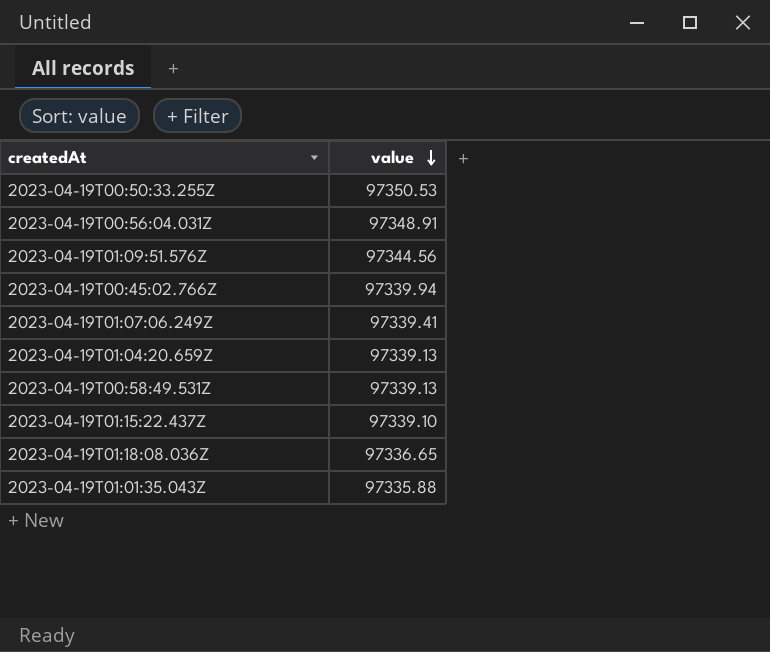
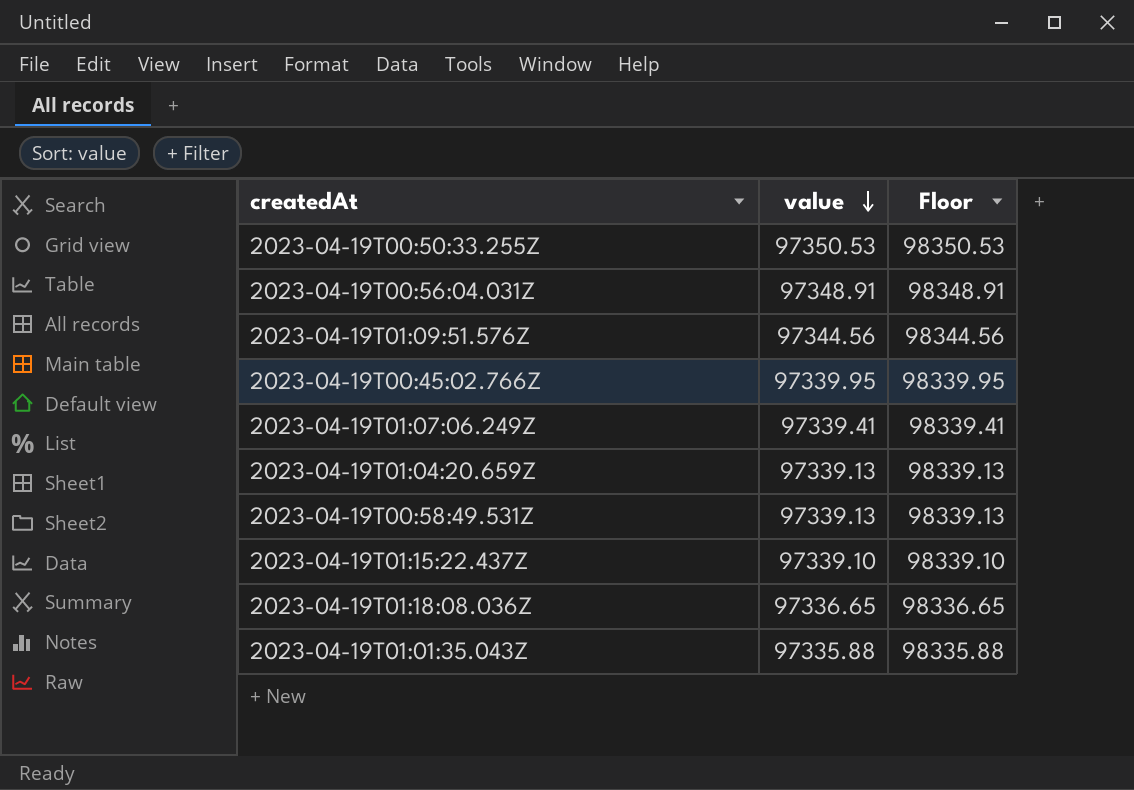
column Floor | formula: none -> [value] + 1000
2023-04-19T00:45:02.766Z | value: 97339.94 -> 97339.95

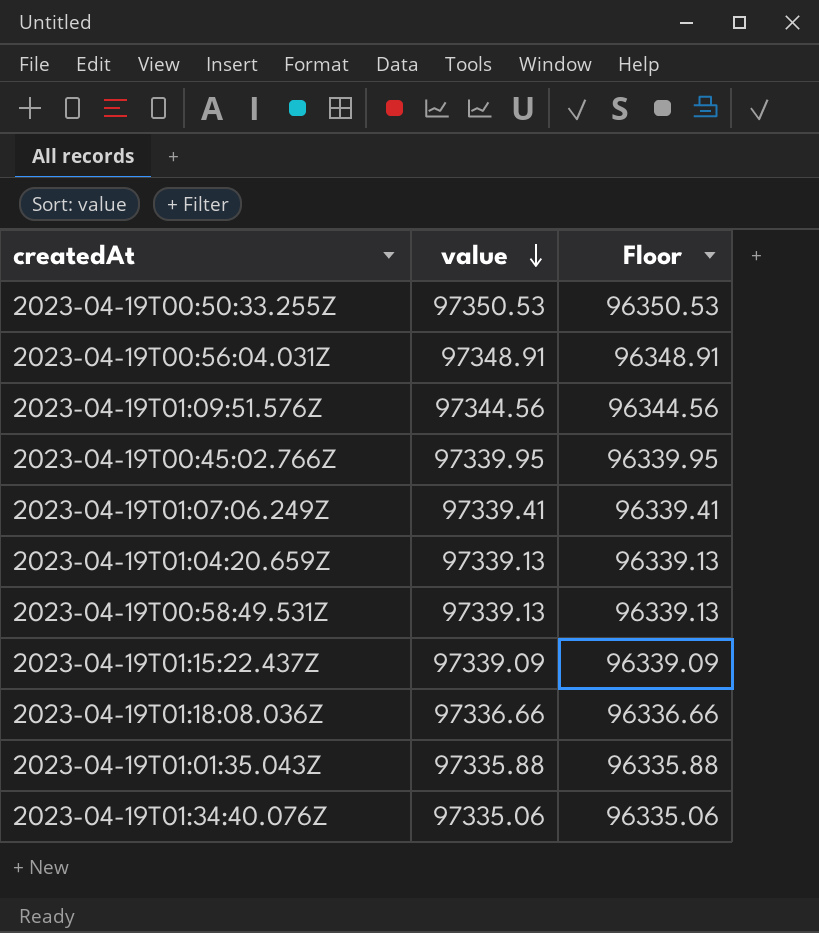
column Floor | formula: [value] + 1000 -> [value] - 1000
2023-04-19T01:15:22.437Z | value: 97339.10 -> 97339.09
2023-04-19T01:18:08.036Z | value: 97336.65 -> 97336.66
row 2023-04-19T01:34:40.076Z: none -> 97335.06 | 96335.06

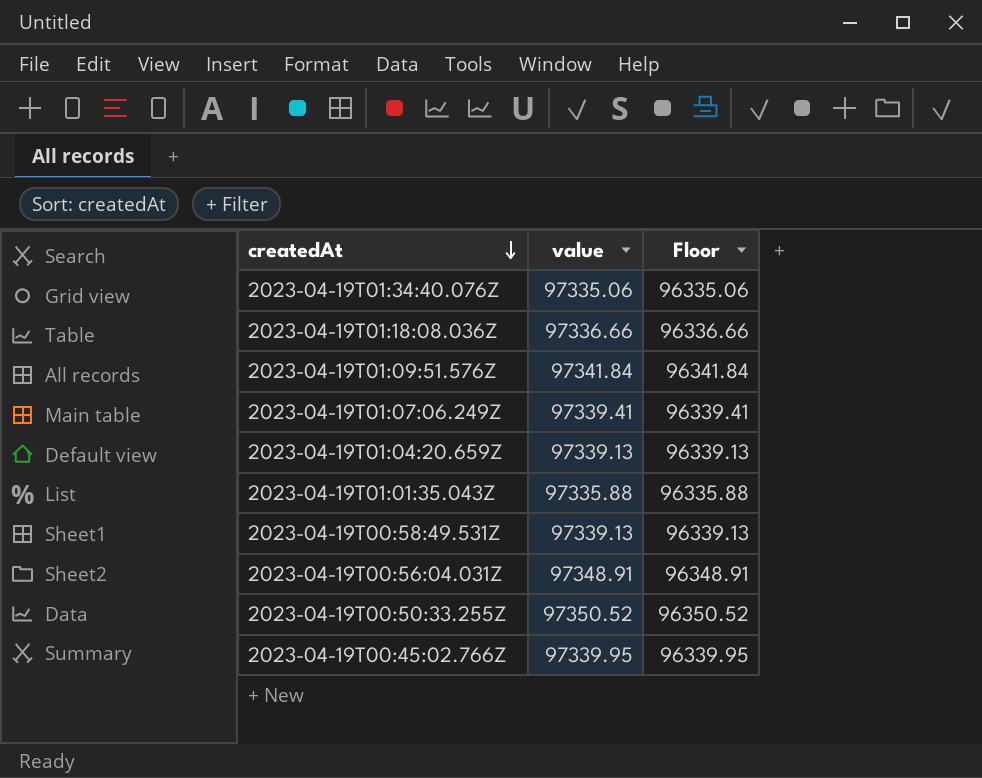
row order: value descending -> createdAt descending
row 2023-04-19T01:15:22.437Z: 97339.09 | 96339.09 -> none
2023-04-19T01:09:51.576Z | value: 97344.56 -> 97341.84
2023-04-19T01:09:51.576Z | Floor: 96344.56 -> 96341.84
2023-04-19T00:50:33.255Z | value: 97350.53 -> 97350.52
2023-04-19T00:50:33.255Z | Floor: 96350.53 -> 96350.52

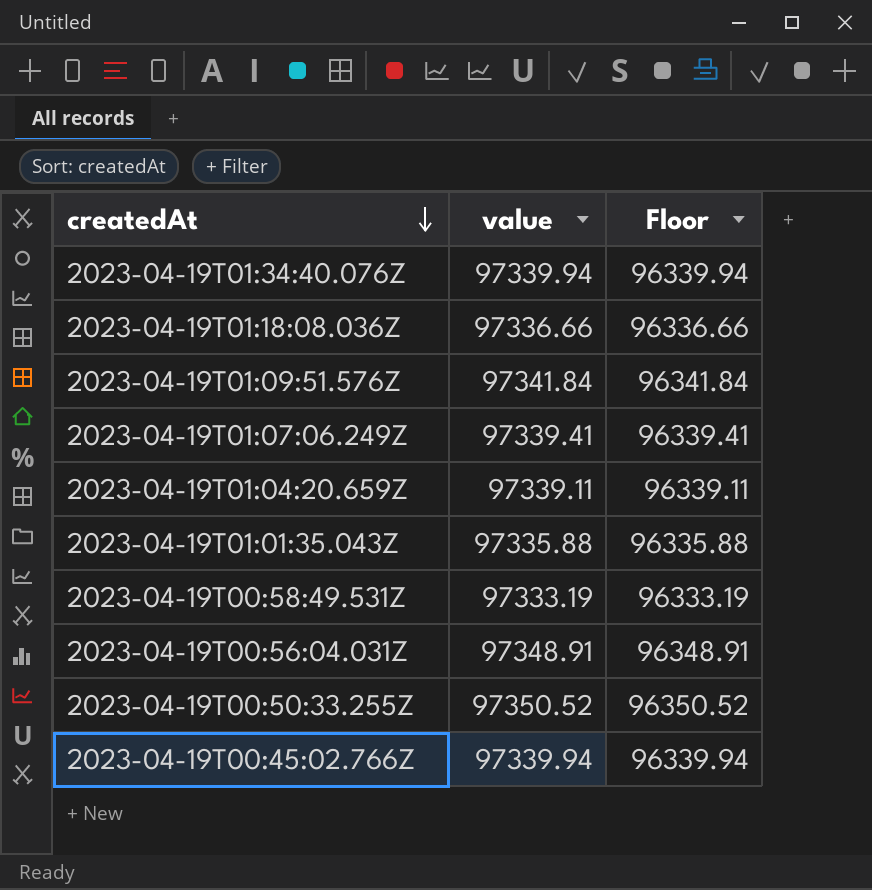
2023-04-19T01:34:40.076Z | value: 97335.06 -> 97339.94
2023-04-19T01:34:40.076Z | Floor: 96335.06 -> 96339.94
2023-04-19T01:04:20.659Z | value: 97339.13 -> 97339.11
2023-04-19T01:04:20.659Z | Floor: 96339.13 -> 96339.11
2023-04-19T00:58:49.531Z | value: 97339.13 -> 97333.19
2023-04-19T00:58:49.531Z | Floor: 96339.13 -> 96333.19
2023-04-19T00:45:02.766Z | value: 97339.95 -> 97339.94
2023-04-19T00:45:02.766Z | Floor: 96339.95 -> 96339.94

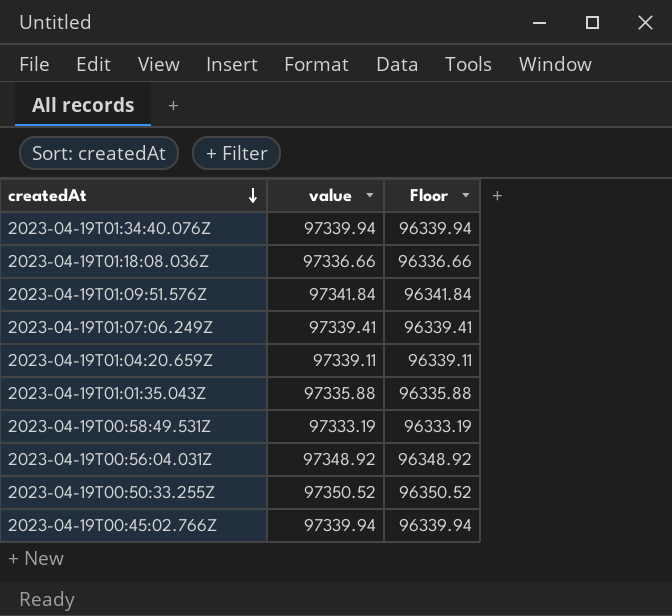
2023-04-19T00:56:04.031Z | value: 97348.91 -> 97348.92
2023-04-19T00:56:04.031Z | Floor: 96348.91 -> 96348.92

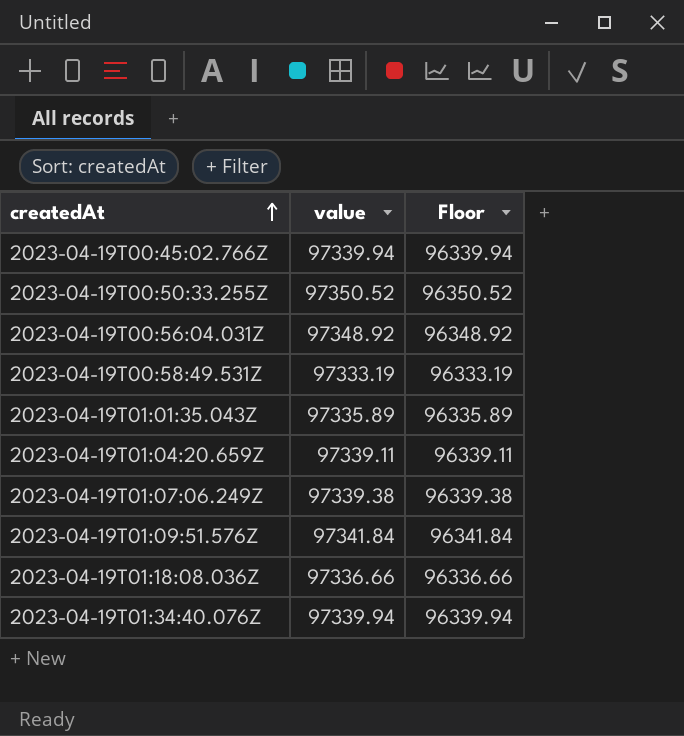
row order: createdAt descending -> createdAt ascending
2023-04-19T01:01:35.043Z | value: 97335.88 -> 97335.89
2023-04-19T01:01:35.043Z | Floor: 96335.88 -> 96335.89
2023-04-19T01:07:06.249Z | value: 97339.41 -> 97339.38
2023-04-19T01:07:06.249Z | Floor: 96339.41 -> 96339.38

